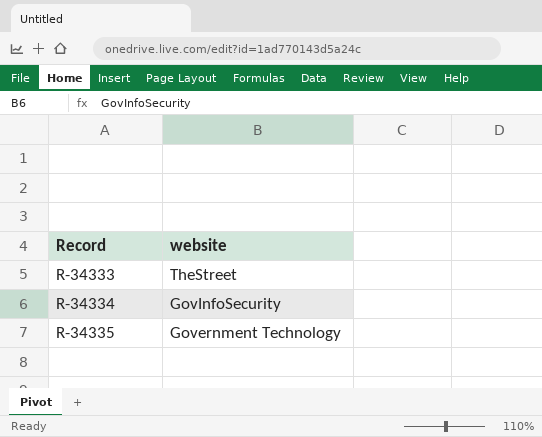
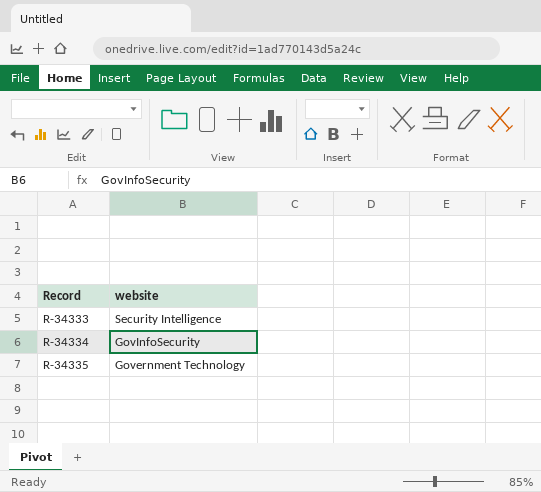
R-34333 | website: TheStreet -> Security Intelligence

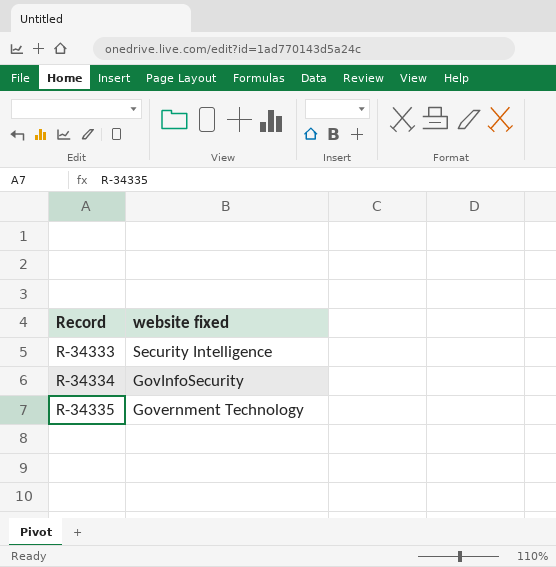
column name: website -> website fixed

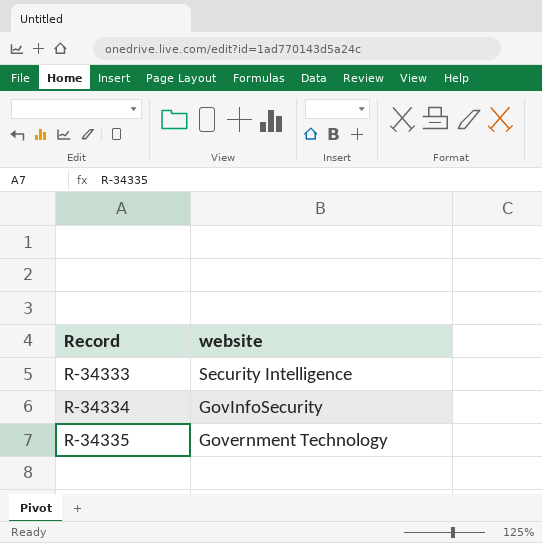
column name: website fixed -> website

